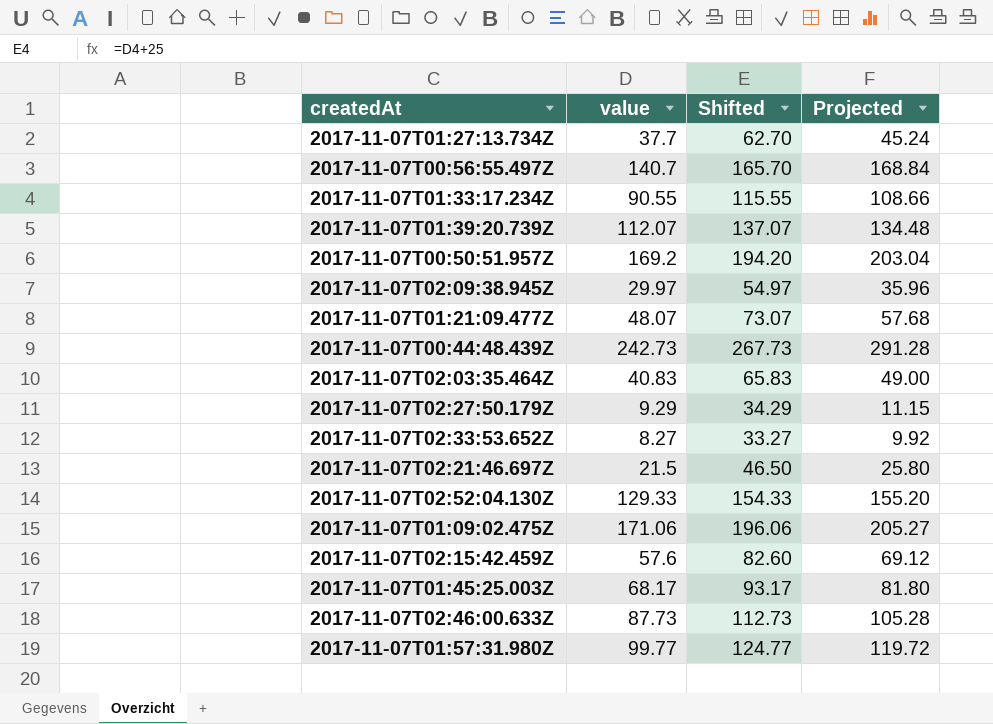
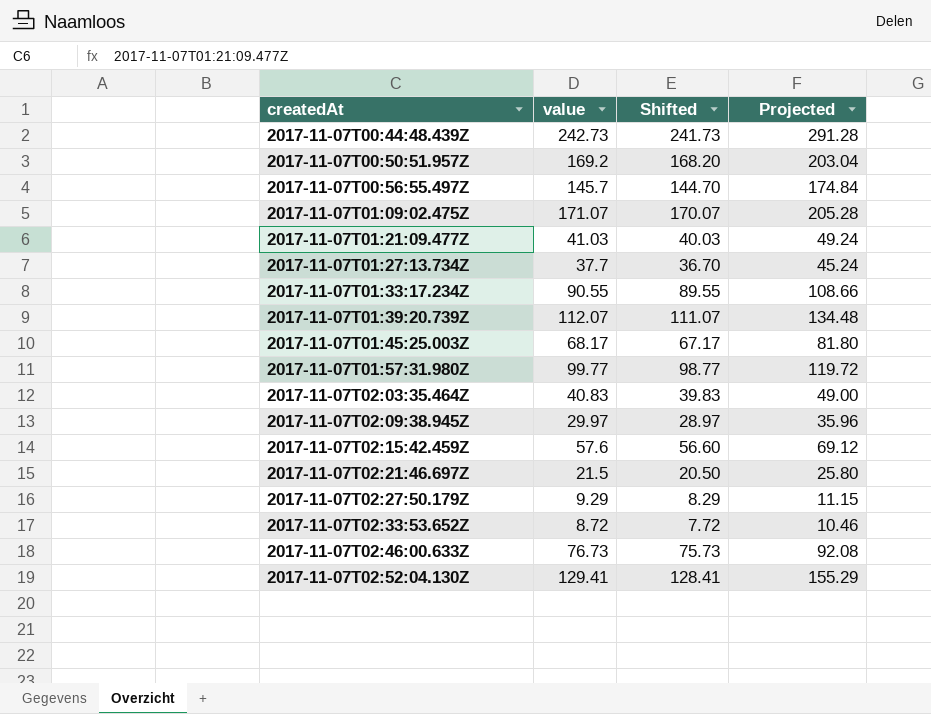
row order: none -> createdAt ascending
column Shifted | formula: [value] + 25 -> [value] - 1
2017-11-07T00:56:55.497Z | value: 140.7 -> 145.7
2017-11-07T00:56:55.497Z | Projected: 168.84 -> 174.84
2017-11-07T01:09:02.475Z | value: 171.06 -> 171.07
2017-11-07T01:09:02.475Z | Projected: 205.27 -> 205.28
2017-11-07T01:21:09.477Z | value: 48.07 -> 41.03
2017-11-07T01:21:09.477Z | Projected: 57.68 -> 49.24
2017-11-07T02:33:53.652Z | value: 8.27 -> 8.72
2017-11-07T02:33:53.652Z | Projected: 9.92 -> 10.46
2017-11-07T02:46:00.633Z | value: 87.73 -> 76.73
2017-11-07T02:46:00.633Z | Projected: 105.28 -> 92.08
2017-11-07T02:52:04.130Z | value: 129.33 -> 129.41
2017-11-07T02:52:04.130Z | Projected: 155.20 -> 155.29

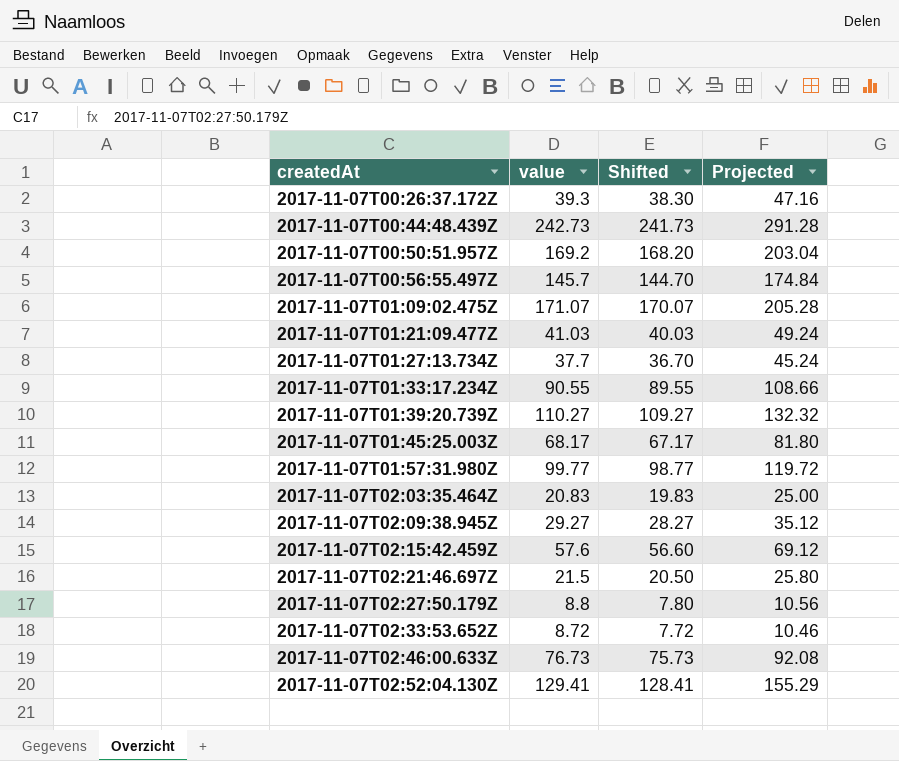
row 2017-11-07T00:26:37.172Z: none -> 39.3 | 38.30 | 47.16
2017-11-07T01:39:20.739Z | value: 112.07 -> 110.27
2017-11-07T01:39:20.739Z | Shifted: 111.07 -> 109.27
2017-11-07T01:39:20.739Z | Projected: 134.48 -> 132.32
2017-11-07T02:03:35.464Z | value: 40.83 -> 20.83
2017-11-07T02:03:35.464Z | Shifted: 39.83 -> 19.83
2017-11-07T02:03:35.464Z | Projected: 49.00 -> 25.00
2017-11-07T02:09:38.945Z | value: 29.97 -> 29.27
2017-11-07T02:09:38.945Z | Shifted: 28.97 -> 28.27
2017-11-07T02:09:38.945Z | Projected: 35.96 -> 35.12
2017-11-07T02:27:50.179Z | value: 9.29 -> 8.8
2017-11-07T02:27:50.179Z | Shifted: 8.29 -> 7.80
2017-11-07T02:27:50.179Z | Projected: 11.15 -> 10.56

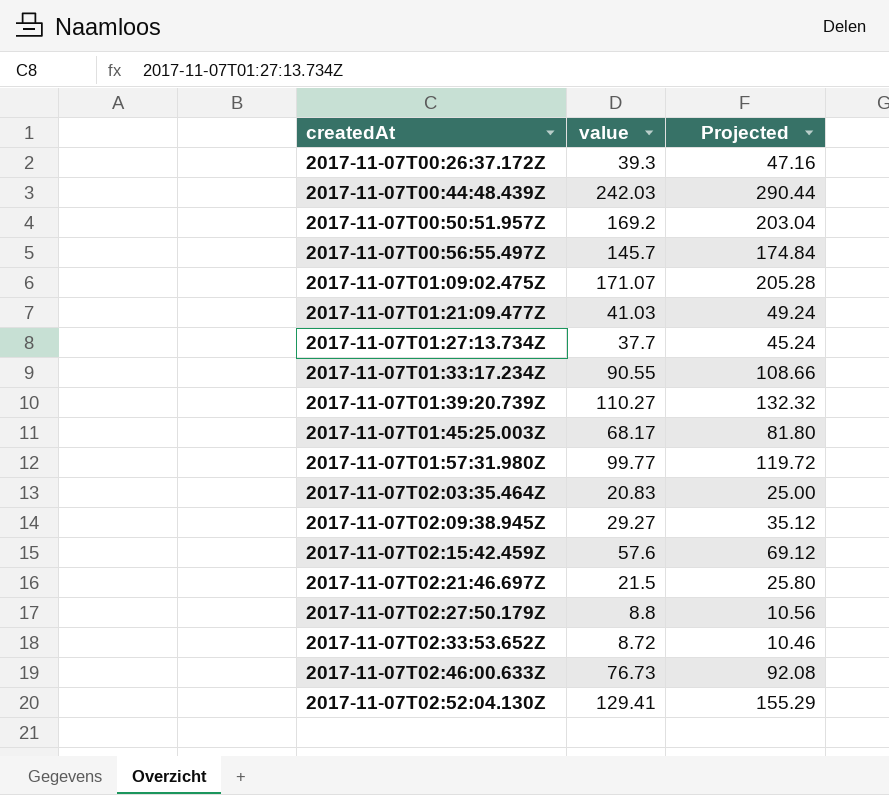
column Shifted | formula: [value] - 1 -> none
2017-11-07T00:44:48.439Z | value: 242.73 -> 242.03
2017-11-07T00:44:48.439Z | Projected: 291.28 -> 290.44

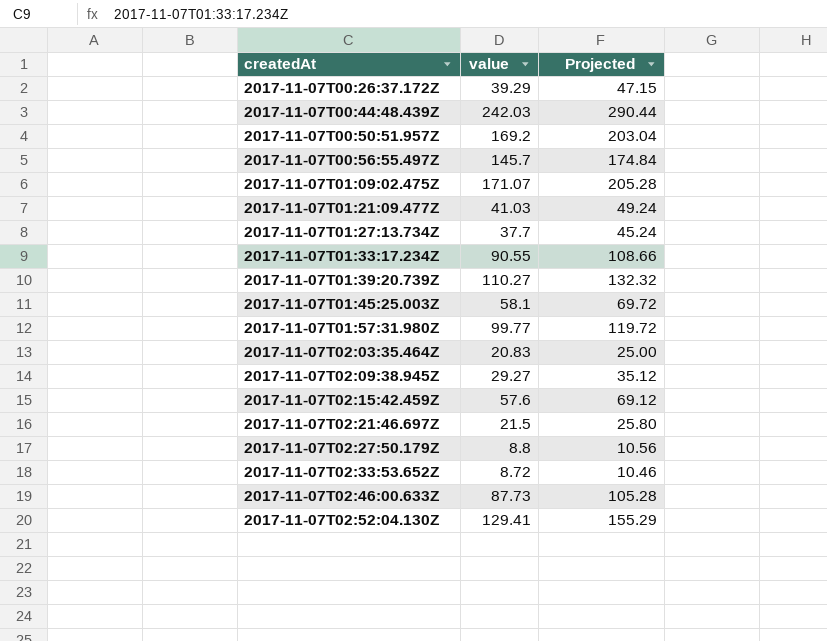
2017-11-07T00:26:37.172Z | value: 39.3 -> 39.29
2017-11-07T00:26:37.172Z | Projected: 47.16 -> 47.15
2017-11-07T01:45:25.003Z | value: 68.17 -> 58.1
2017-11-07T01:45:25.003Z | Projected: 81.80 -> 69.72
2017-11-07T02:46:00.633Z | value: 76.73 -> 87.73
2017-11-07T02:46:00.633Z | Projected: 92.08 -> 105.28

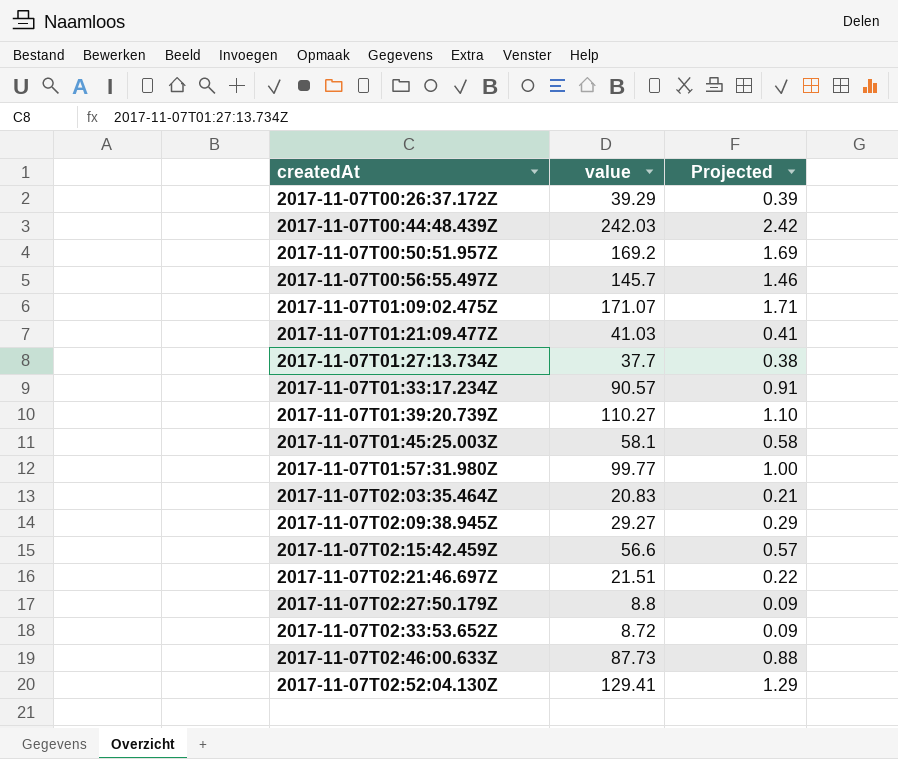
column Projected | formula: [value] * 1.2 -> [value] * 0.01
2017-11-07T01:33:17.234Z | value: 90.55 -> 90.57
2017-11-07T02:15:42.459Z | value: 57.6 -> 56.6
2017-11-07T02:21:46.697Z | value: 21.5 -> 21.51

